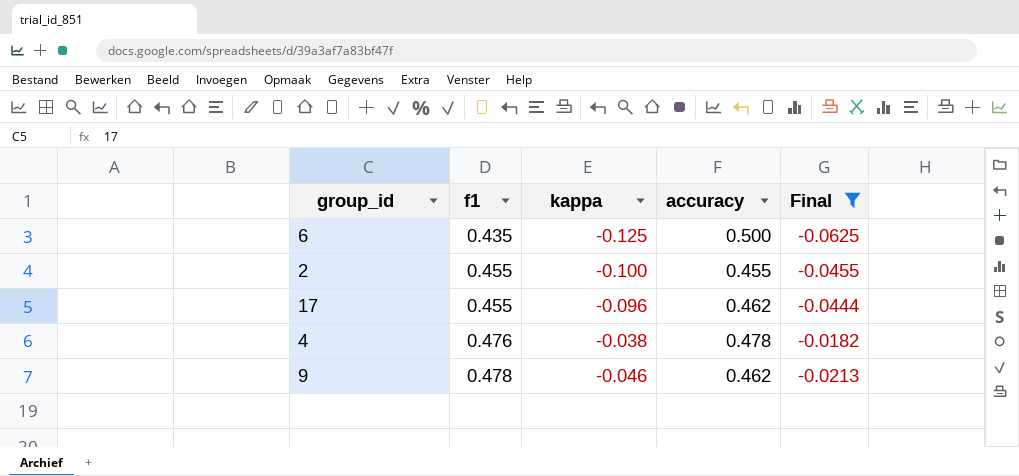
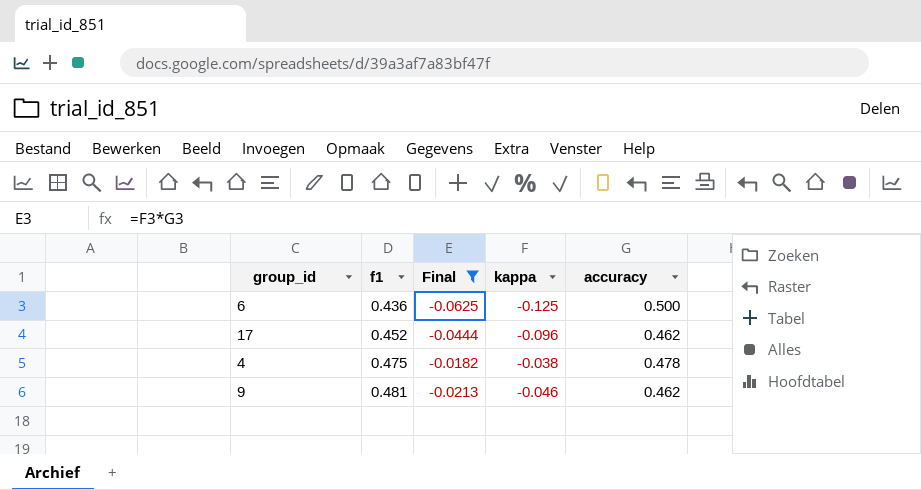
column Final | position: 5 -> 3
row 2: 0.455 | -0.100 | 0.455 | -0.0455 -> none
6 | f1: 0.435 -> 0.436
17 | f1: 0.455 -> 0.452
4 | f1: 0.476 -> 0.475
9 | f1: 0.478 -> 0.481

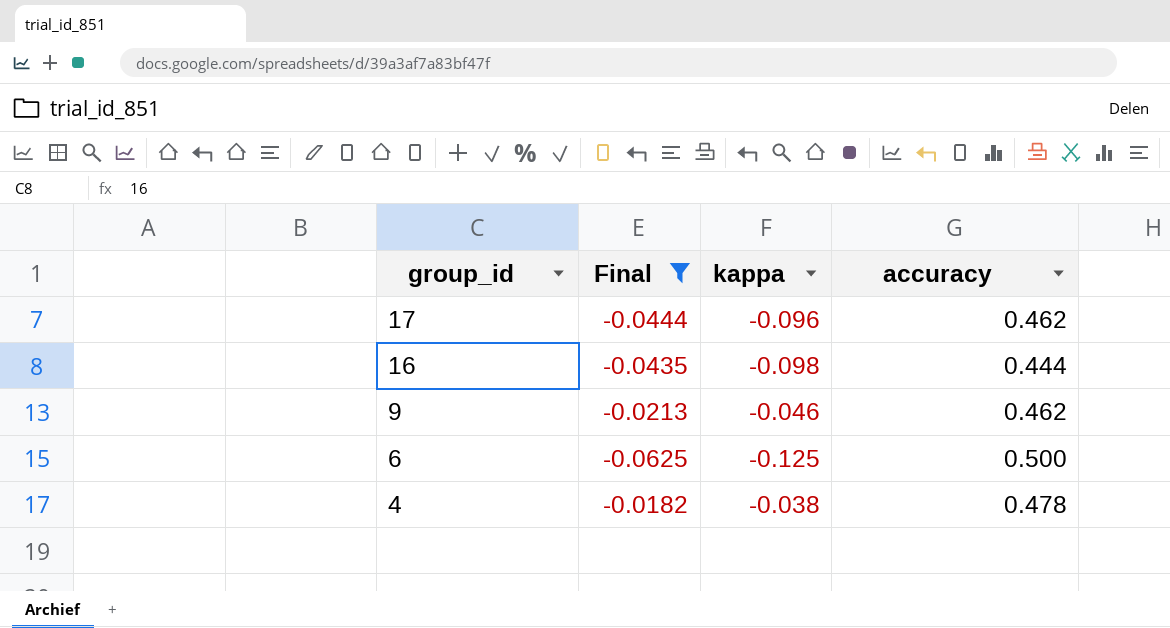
row order: f1 ascending -> group_id descending
column f1 | position: 2 -> none
row 16: none -> -0.0435 | -0.098 | 0.444

